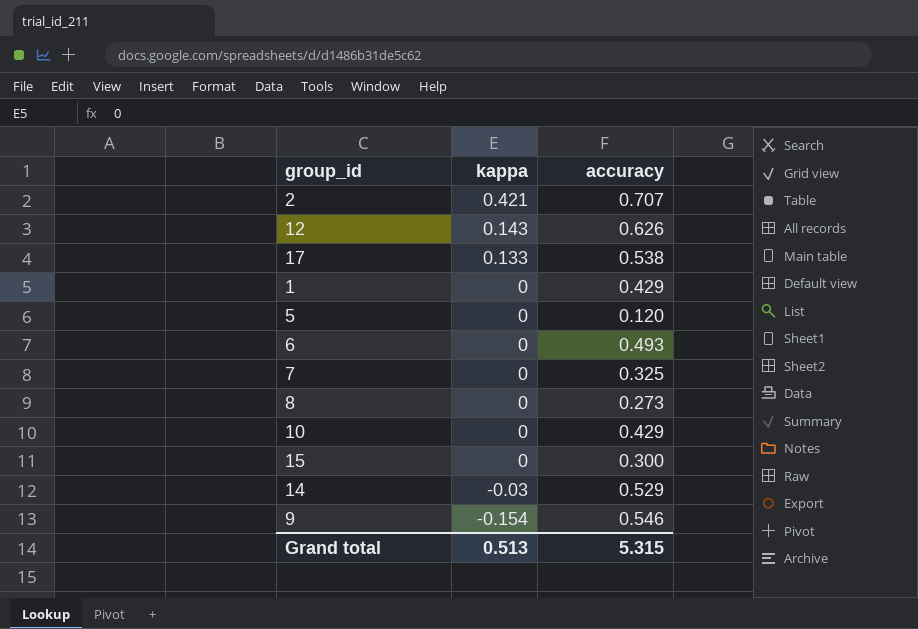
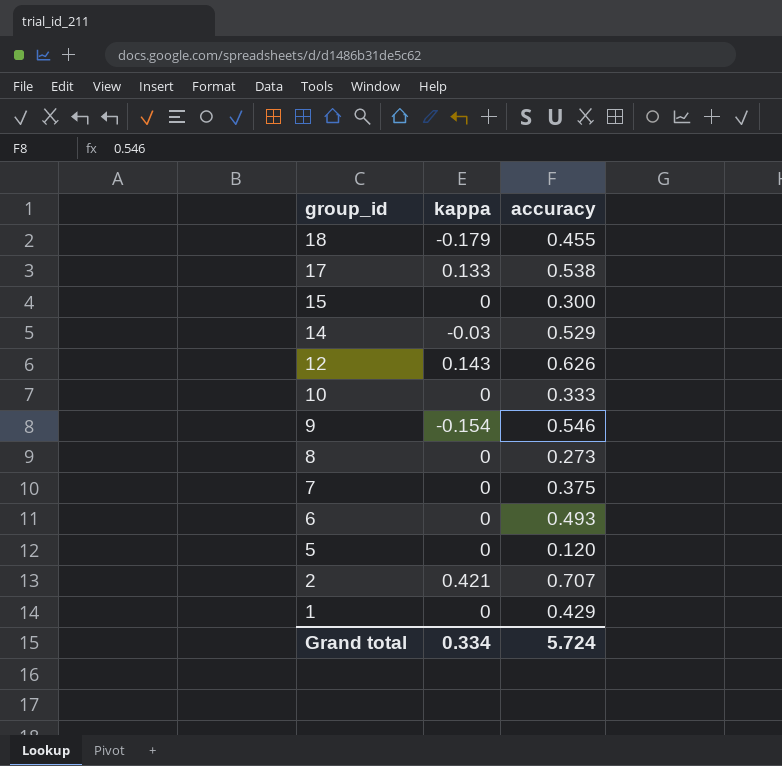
row order: kappa descending -> group_id descending
row 18: none -> -0.179 | 0.455
10 | accuracy: 0.429 -> 0.333
7 | accuracy: 0.325 -> 0.375
Grand total | kappa: 0.513 -> 0.334
Grand total | accuracy: 5.315 -> 5.724

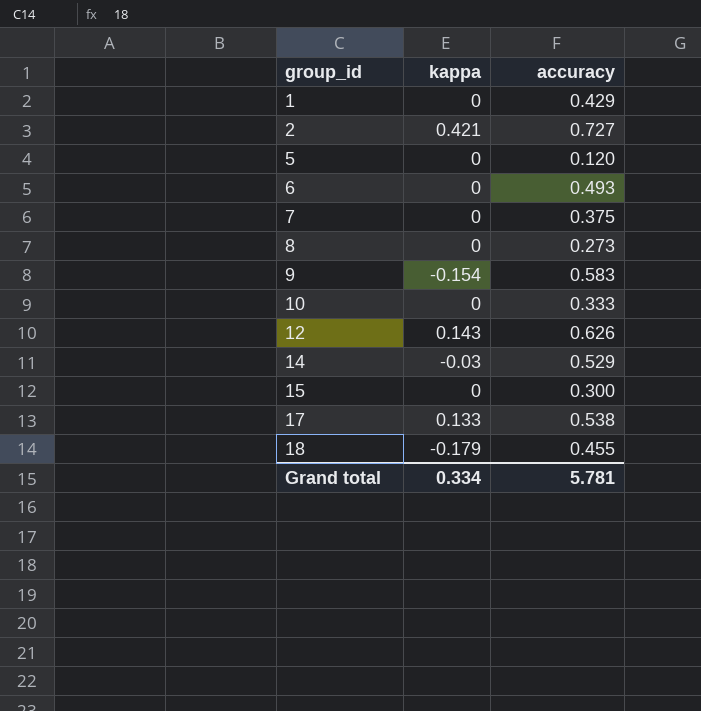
row order: group_id descending -> group_id ascending
2 | accuracy: 0.707 -> 0.727
9 | accuracy: 0.546 -> 0.583
Grand total | accuracy: 5.724 -> 5.781

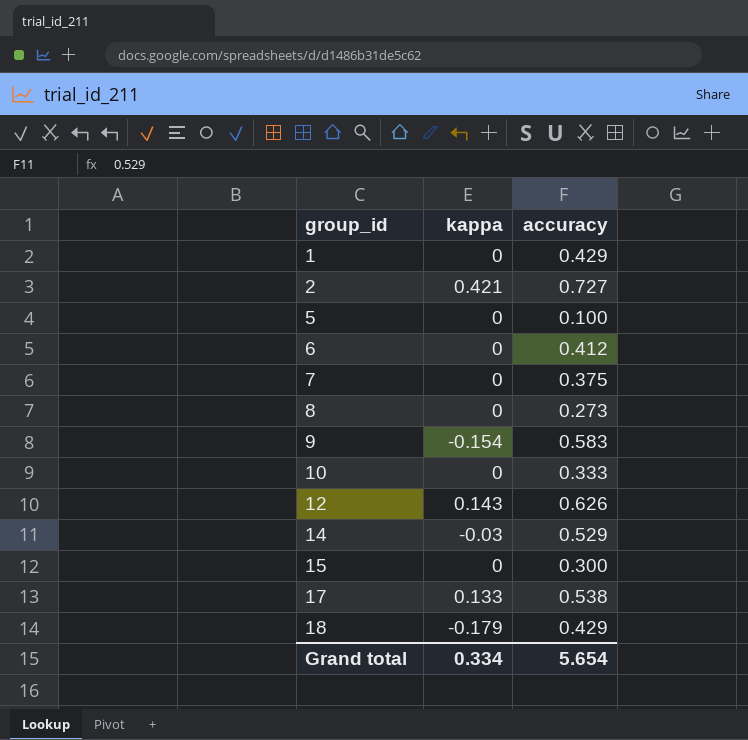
5 | accuracy: 0.120 -> 0.100
6 | accuracy: 0.493 -> 0.412
18 | accuracy: 0.455 -> 0.429
Grand total | accuracy: 5.781 -> 5.654

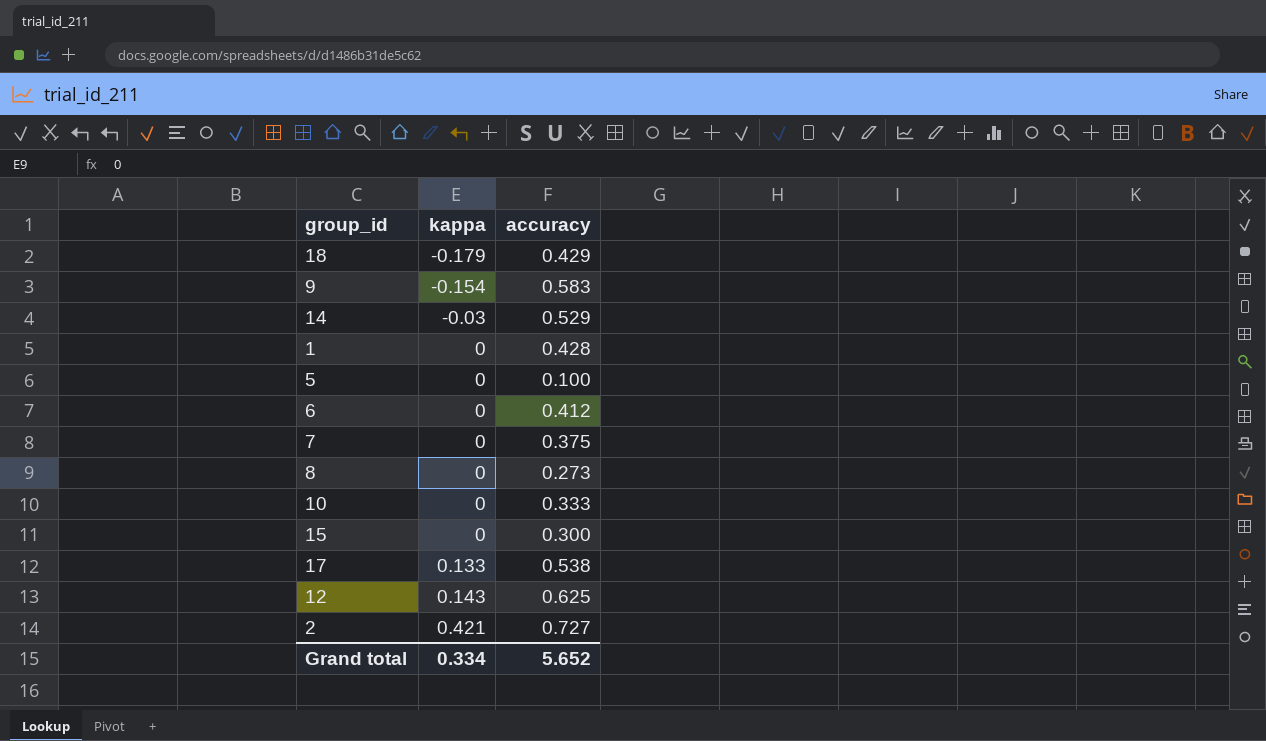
row order: group_id ascending -> kappa ascending
1 | accuracy: 0.429 -> 0.428
12 | accuracy: 0.626 -> 0.625
Grand total | accuracy: 5.654 -> 5.652

